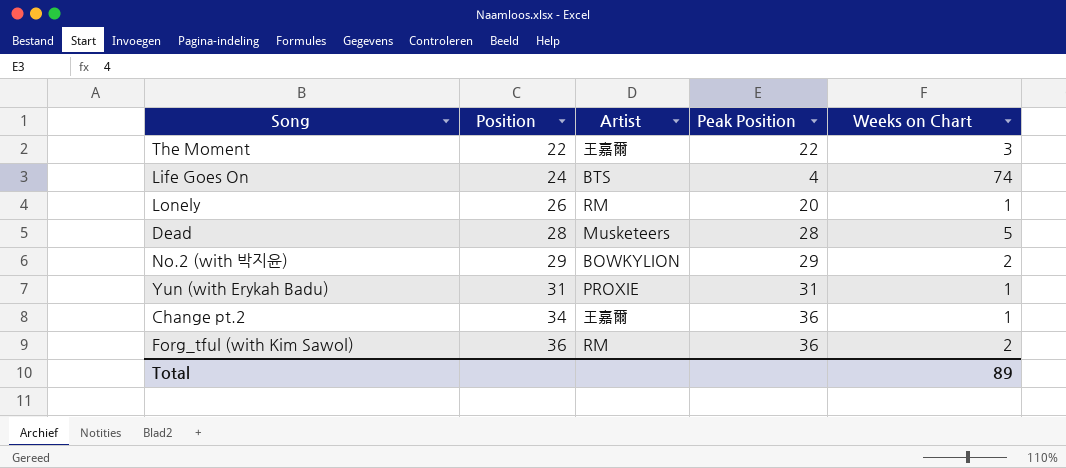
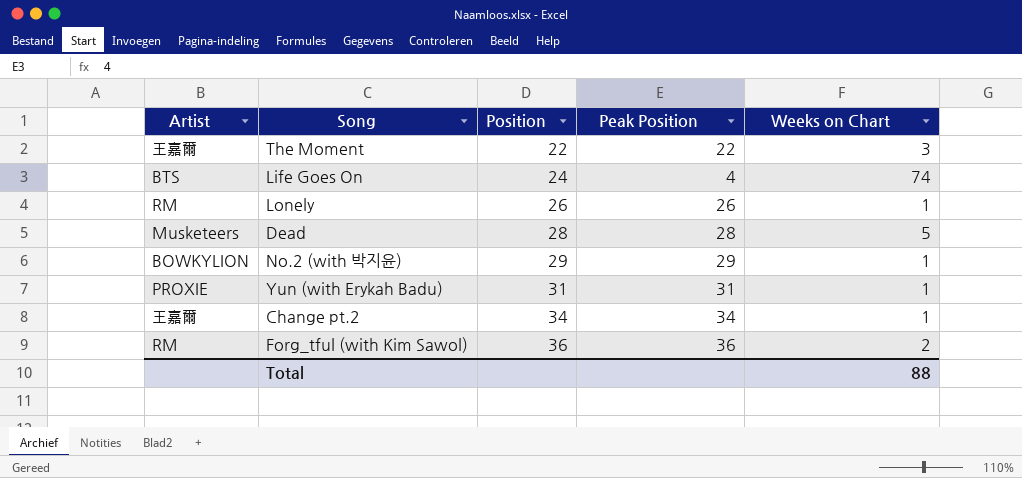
column Artist | position: 3 -> 1
Lonely | Peak Position: 20 -> 26
No.2 (with 박지윤) | Weeks on Chart: 2 -> 1
Change pt.2 | Peak Position: 36 -> 34
Total | Weeks on Chart: 89 -> 88

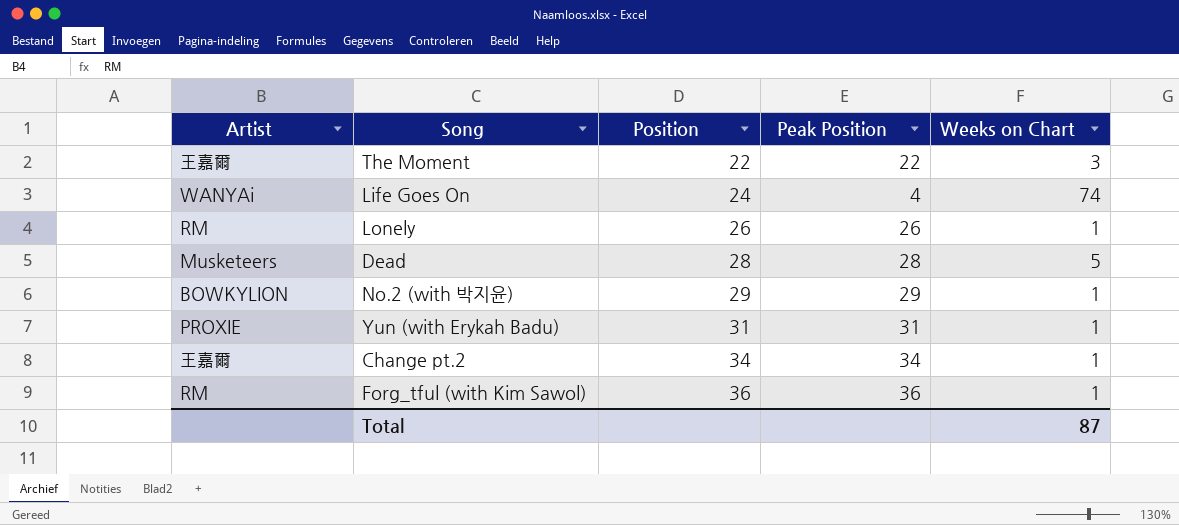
Life Goes On | Artist: BTS -> WANYAi
Forg_tful (with Kim Sawol) | Weeks on Chart: 2 -> 1
Total | Weeks on Chart: 88 -> 87

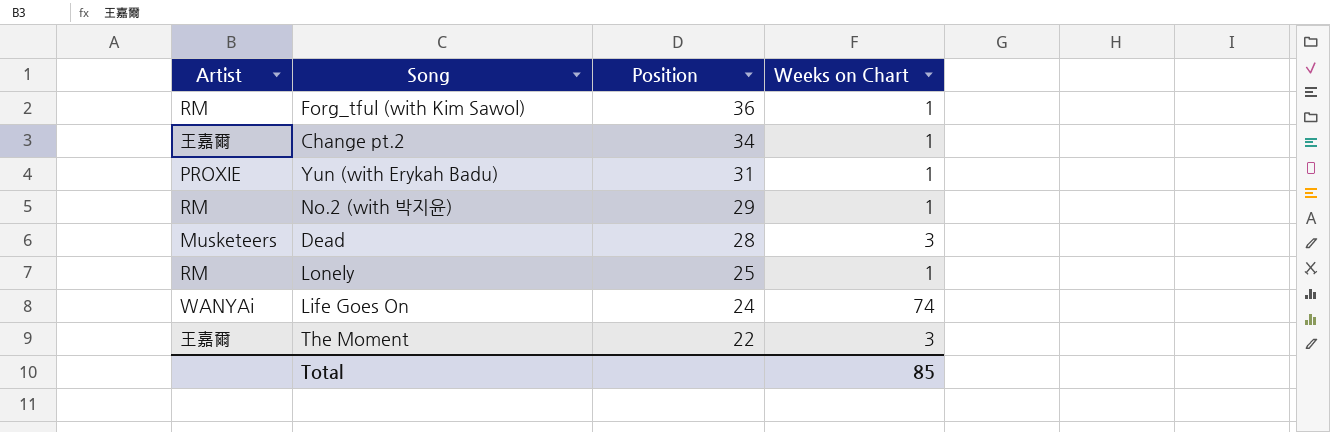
row order: Position ascending -> Position descending
column Peak Position | position: 4 -> none
No.2 (with 박지윤) | Artist: BOWKYLION -> RM
Dead | Weeks on Chart: 5 -> 3
Lonely | Position: 26 -> 25
Total | Weeks on Chart: 87 -> 85

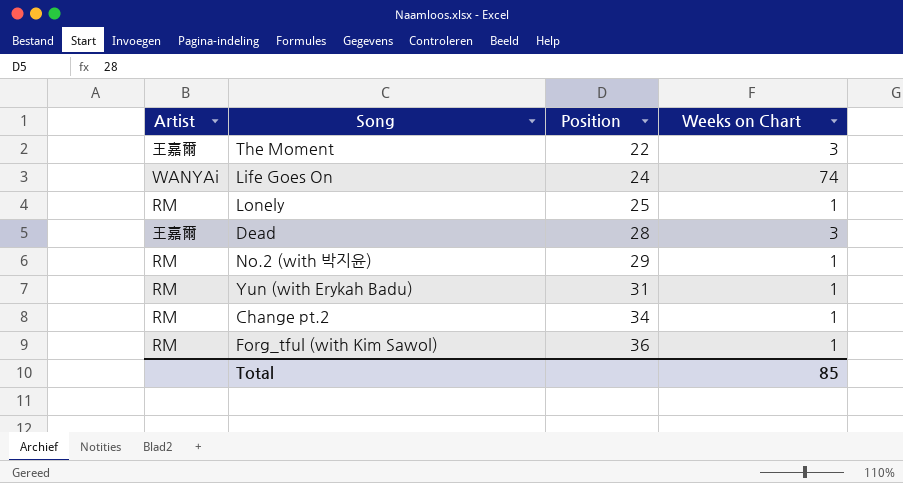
row order: Position descending -> Position ascending
Dead | Artist: Musketeers -> 王嘉爾
Yun (with Erykah Badu) | Artist: PROXIE -> RM
Change pt.2 | Artist: 王嘉爾 -> RM

